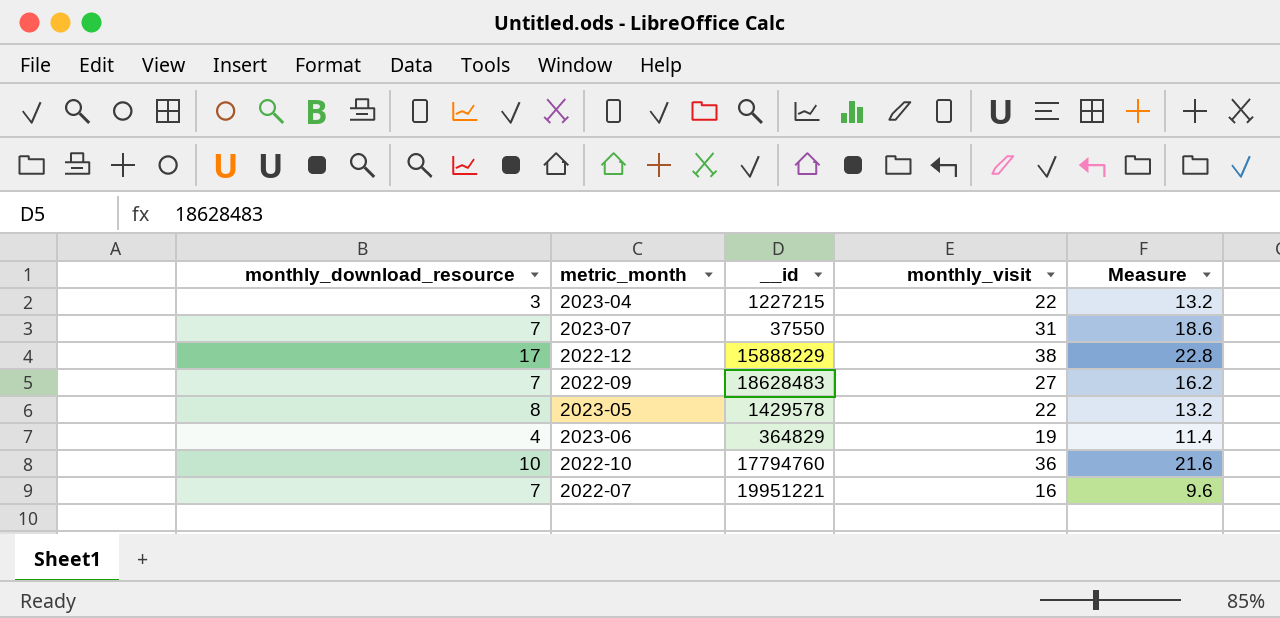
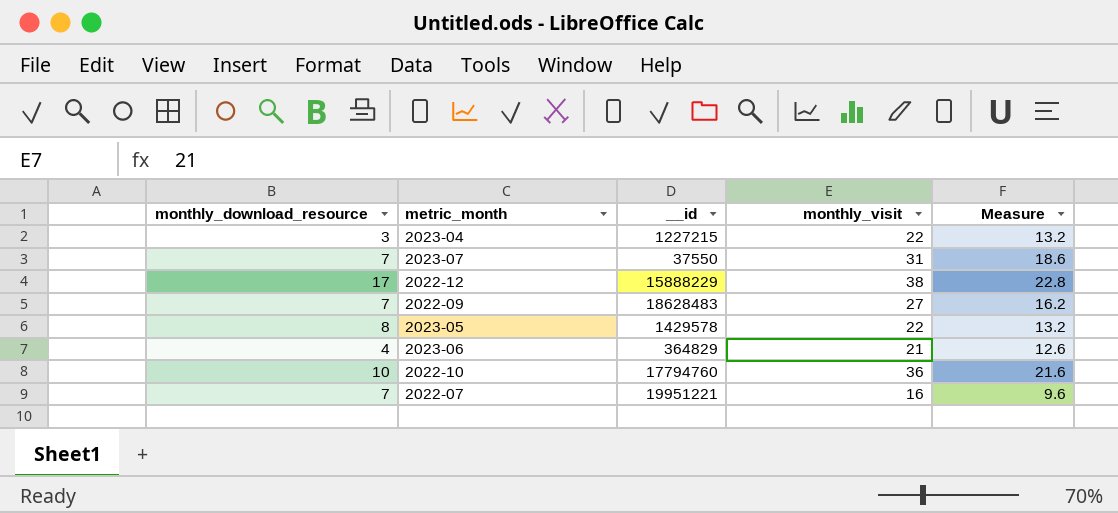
2023-06 | monthly_visit: 19 -> 21
2023-06 | Measure: 11.4 -> 12.6

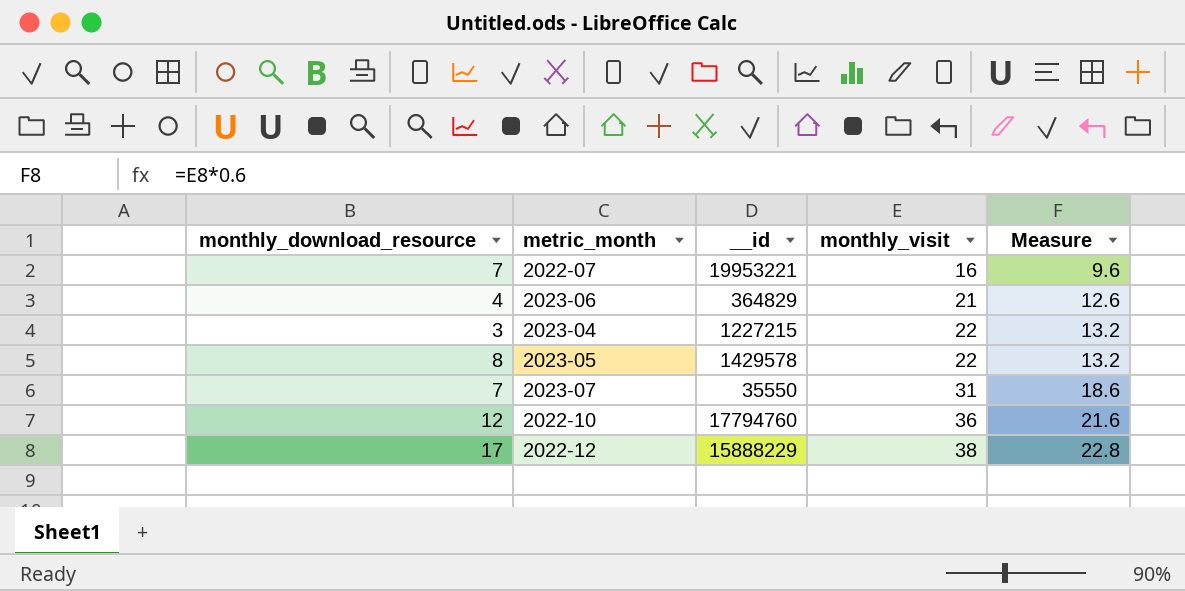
row order: none -> monthly_visit ascending
row 2022-09: 7 | 18628483 | 27 | 16.2 -> none
2022-07 | __id: 19951221 -> 19953221
2023-07 | __id: 37550 -> 35550
2022-10 | monthly_download_resource: 10 -> 12

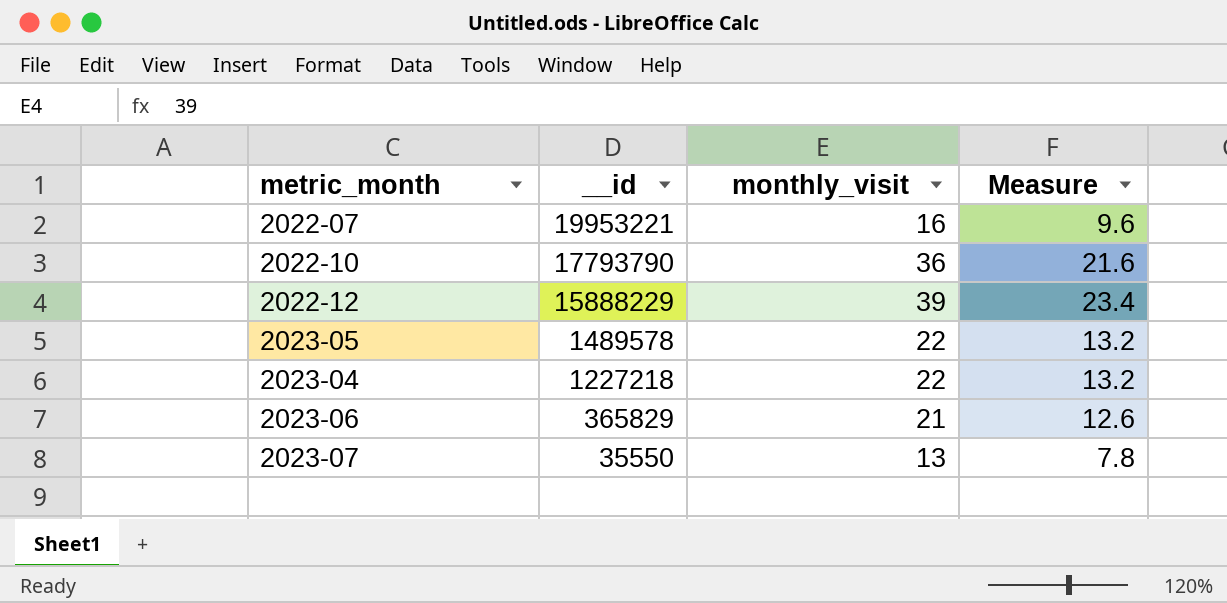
row order: monthly_visit ascending -> __id descending
column monthly_download_resource | position: 1 -> none
2022-10 | __id: 17794760 -> 17793790
2022-12 | monthly_visit: 38 -> 39
2022-12 | Measure: 22.8 -> 23.4
2023-05 | __id: 1429578 -> 1489578
2023-04 | __id: 1227215 -> 1227218
2023-06 | __id: 364829 -> 365829
2023-07 | monthly_visit: 31 -> 13
2023-07 | Measure: 18.6 -> 7.8

